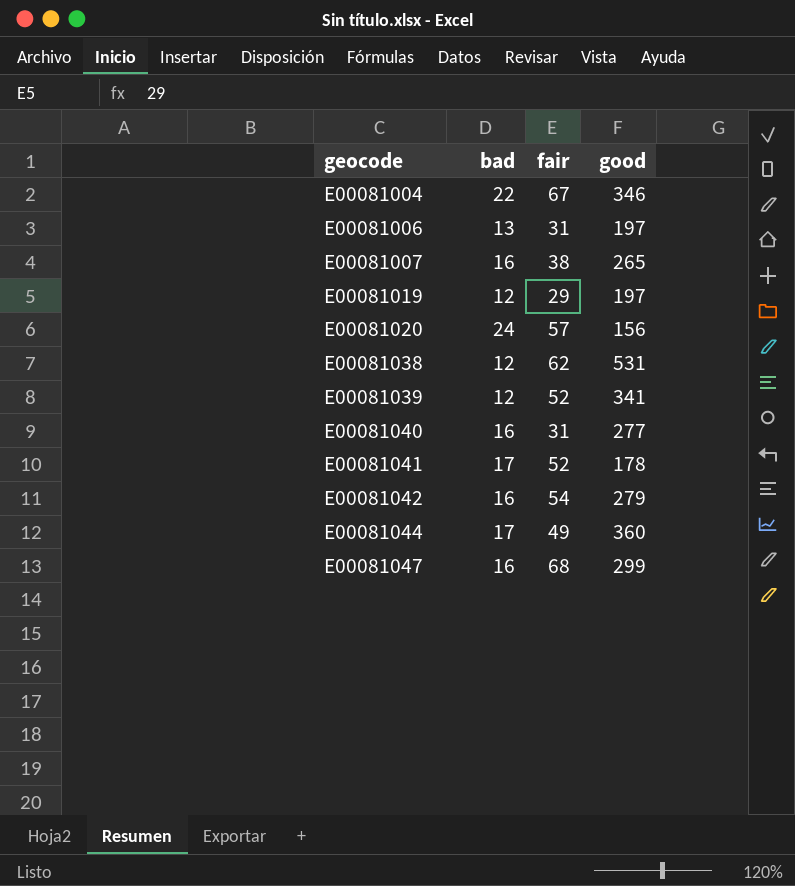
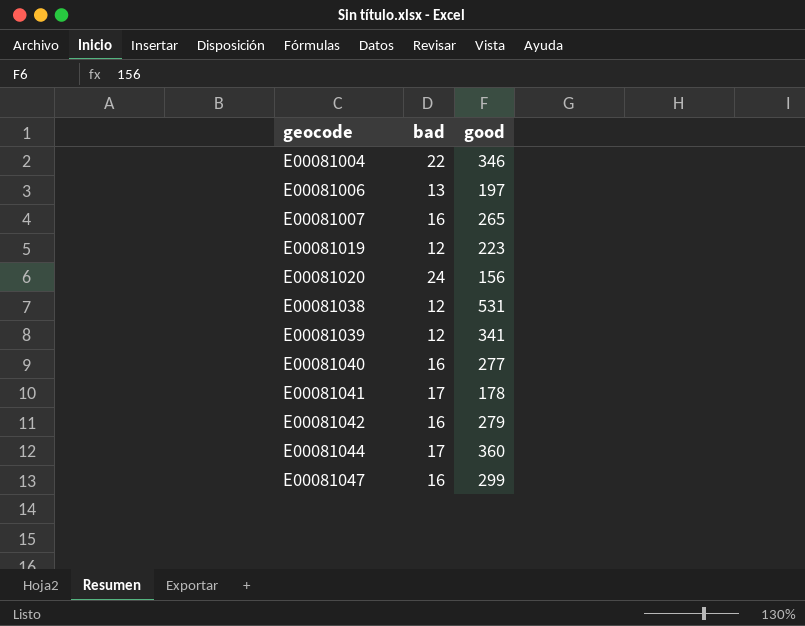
column fair | position: 3 -> none
E00081019 | good: 197 -> 223

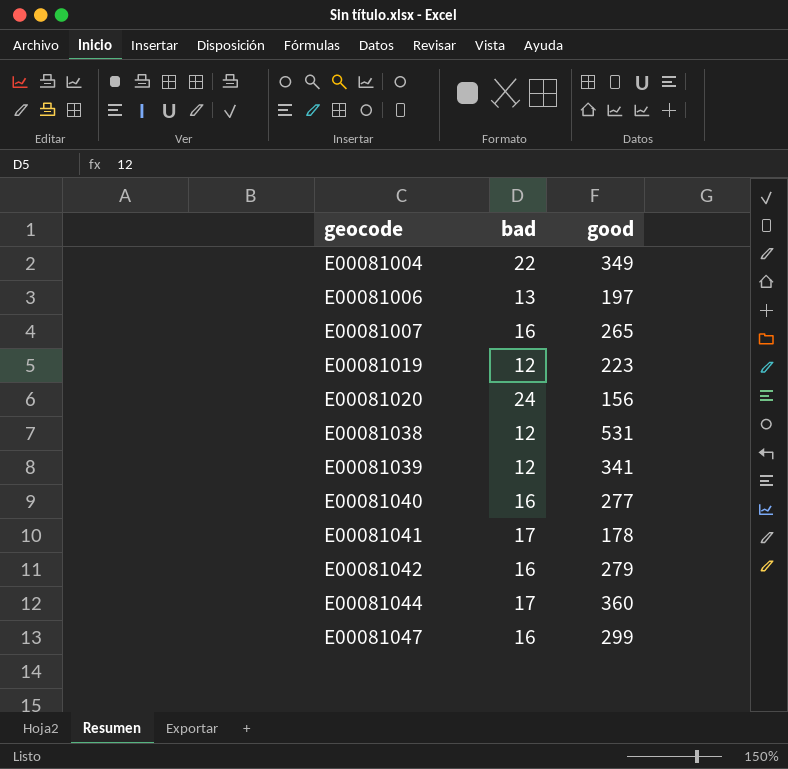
E00081004 | good: 346 -> 349

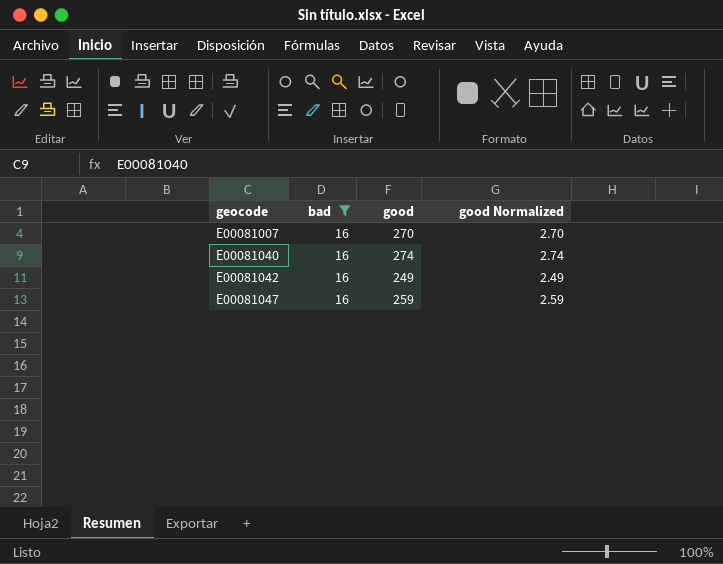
filter: none -> bad = 16
column good Normalized | formula: none -> [good] * 0.01
E00081007 | good: 265 -> 270
E00081040 | good: 277 -> 274
E00081042 | good: 279 -> 249
E00081047 | good: 299 -> 259

